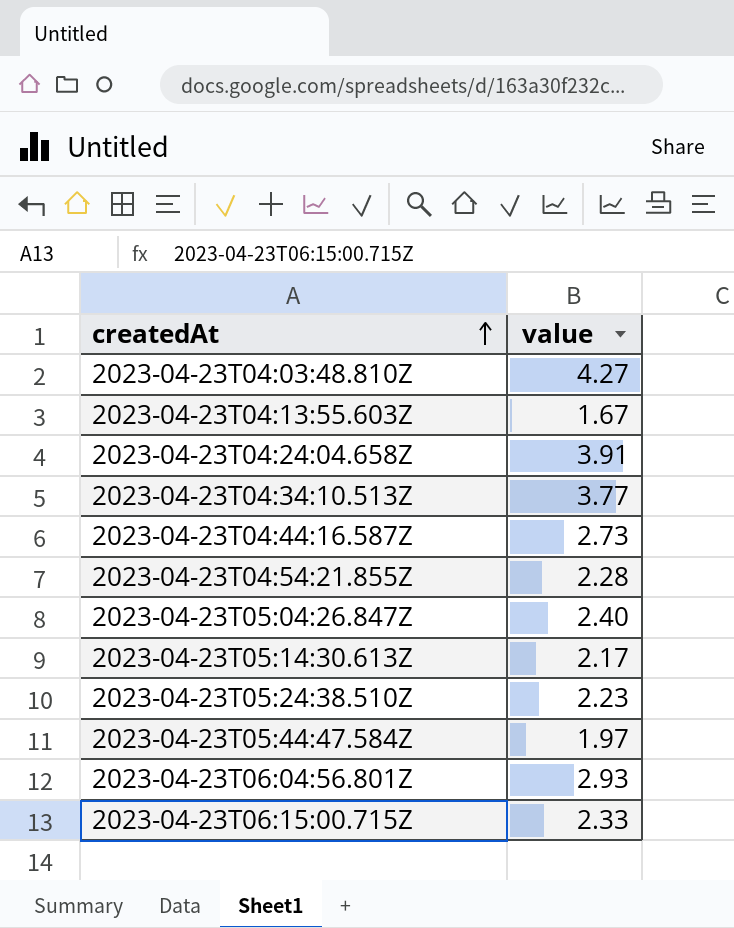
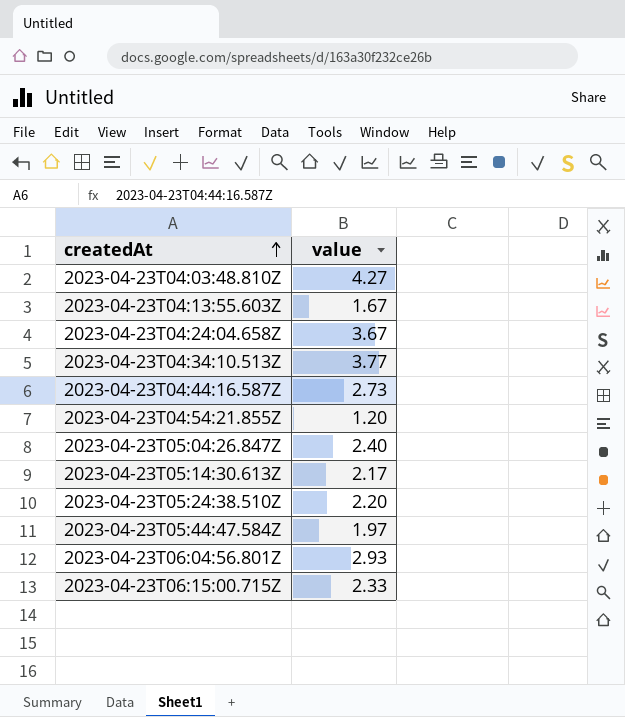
2023-04-23T04:24:04.658Z | value: 3.91 -> 3.67
2023-04-23T04:54:21.855Z | value: 2.28 -> 1.20
2023-04-23T05:24:38.510Z | value: 2.23 -> 2.20

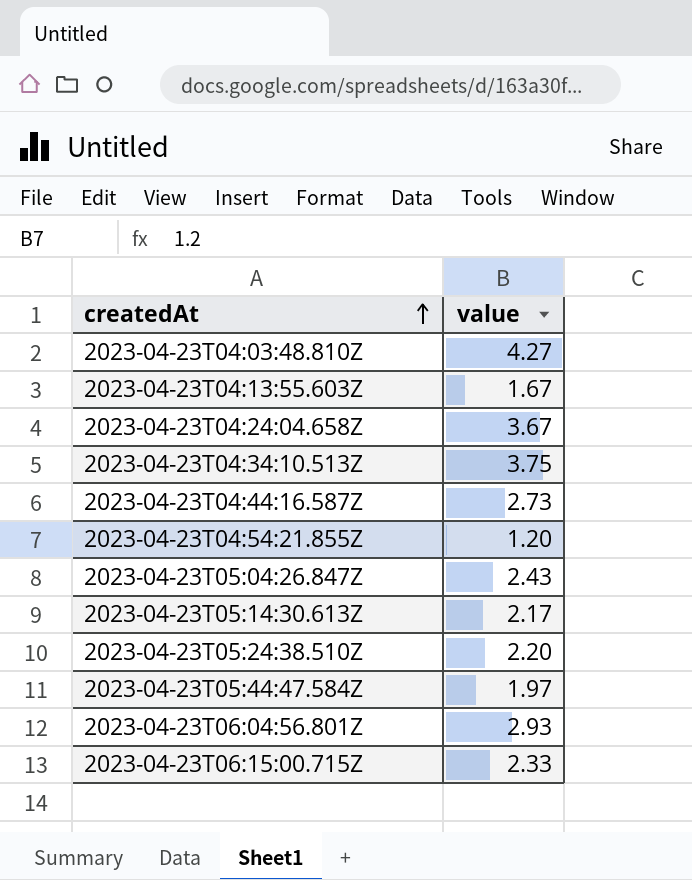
2023-04-23T04:34:10.513Z | value: 3.77 -> 3.75
2023-04-23T05:04:26.847Z | value: 2.40 -> 2.43

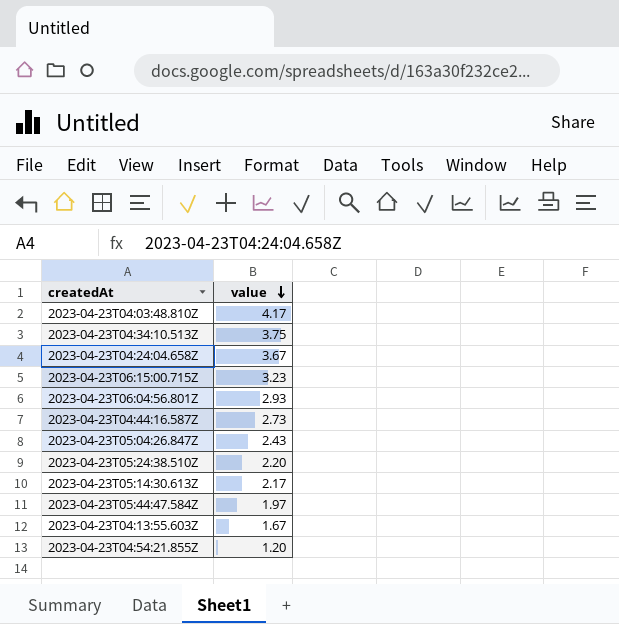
row order: createdAt ascending -> value descending
2023-04-23T04:03:48.810Z | value: 4.27 -> 4.17
2023-04-23T06:15:00.715Z | value: 2.33 -> 3.23

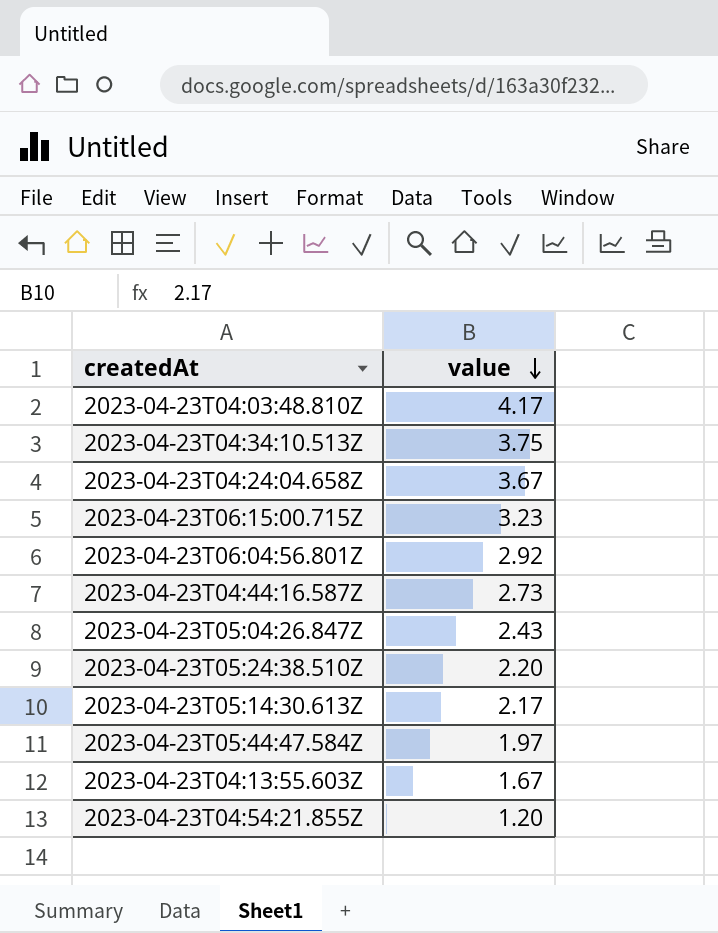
2023-04-23T06:04:56.801Z | value: 2.93 -> 2.92

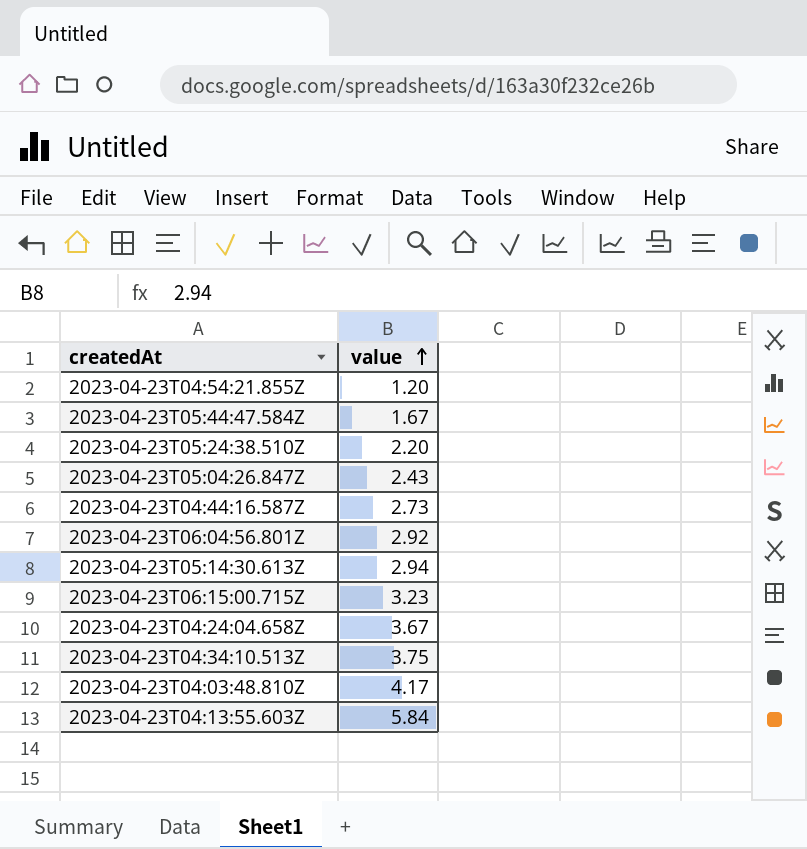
row order: value descending -> value ascending
2023-04-23T05:44:47.584Z | value: 1.97 -> 1.67
2023-04-23T05:14:30.613Z | value: 2.17 -> 2.94
2023-04-23T04:13:55.603Z | value: 1.67 -> 5.84

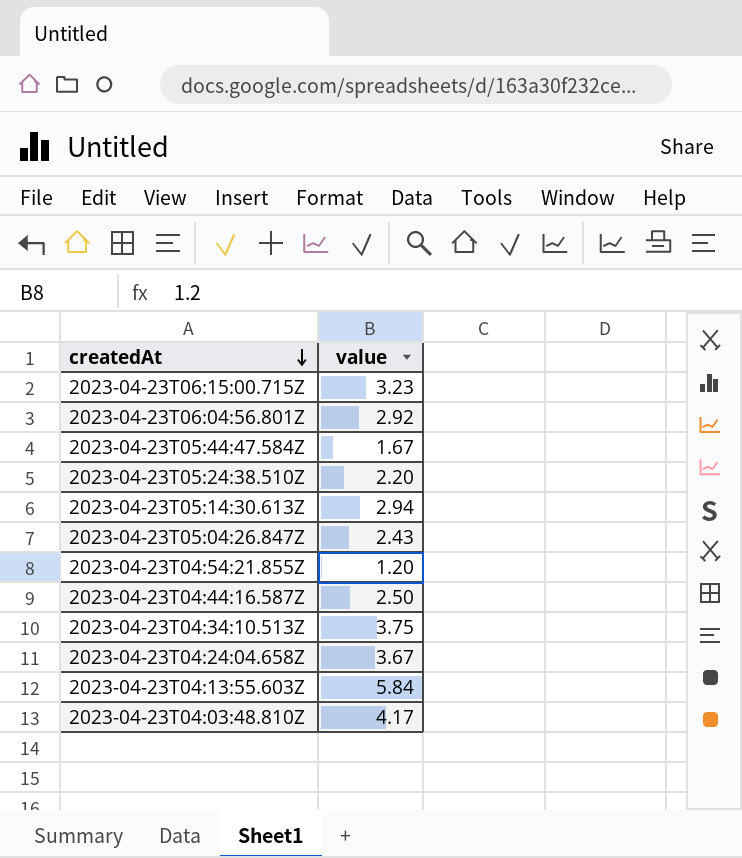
row order: value ascending -> createdAt descending
2023-04-23T04:44:16.587Z | value: 2.73 -> 2.50

